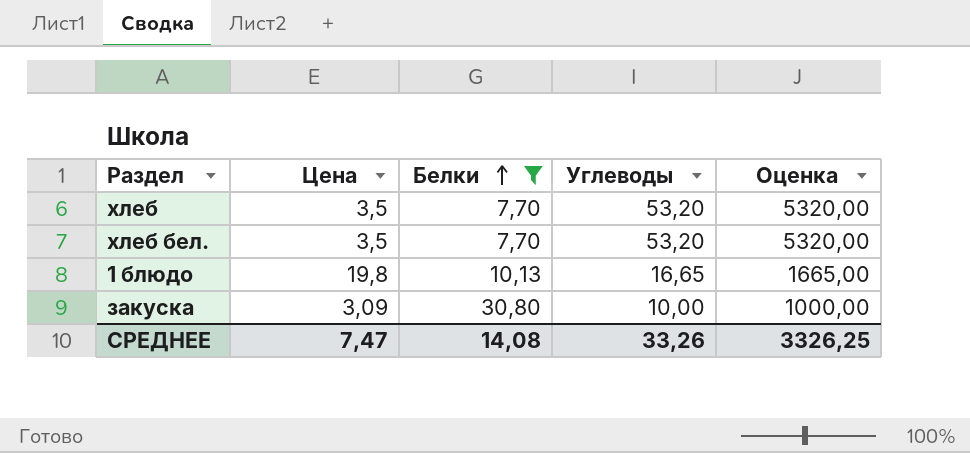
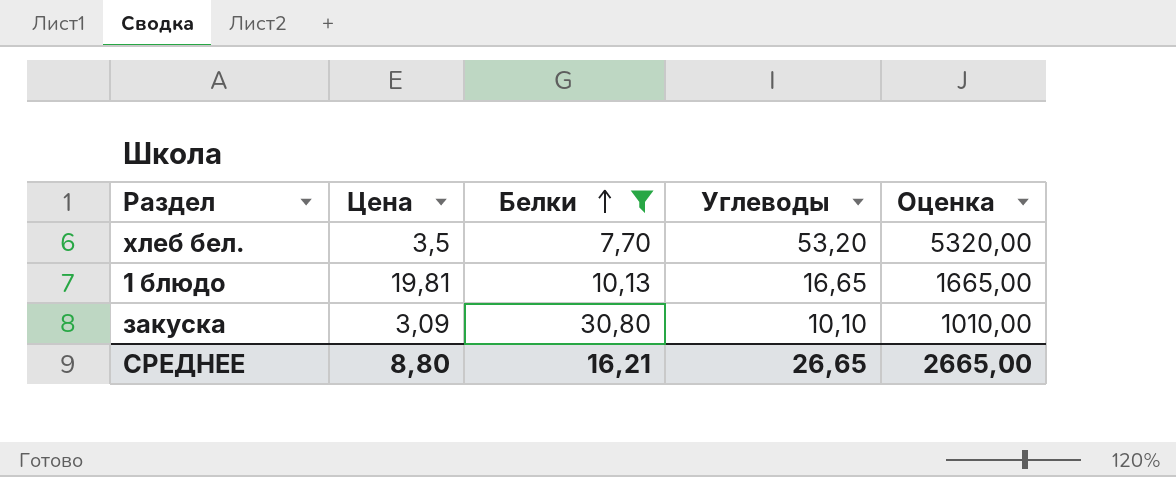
row хлеб: 3,5 | 7,70 | 53,20 | 5320,00 -> none
1 блюдо | Цена: 19,8 -> 19,81
закуска | Углеводы: 10,00 -> 10,10
закуска | Оценка: 1000,00 -> 1010,00
СРЕДНЕЕ | Цена: 7,47 -> 8,80
СРЕДНЕЕ | Белки: 14,08 -> 16,21
СРЕДНЕЕ | Углеводы: 33,26 -> 26,65
СРЕДНЕЕ | Оценка: 3326,25 -> 2665,00

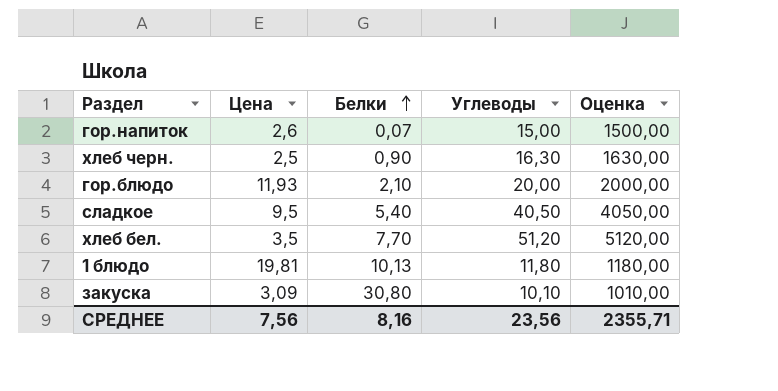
filter: Белки >= 7,70 -> none
хлеб бел. | Углеводы: 53,20 -> 51,20
хлеб бел. | Оценка: 5320,00 -> 5120,00
1 блюдо | Углеводы: 16,65 -> 11,80
1 блюдо | Оценка: 1665,00 -> 1180,00
СРЕДНЕЕ | Цена: 8,80 -> 7,56
СРЕДНЕЕ | Белки: 16,21 -> 8,16
СРЕДНЕЕ | Углеводы: 26,65 -> 23,56
СРЕДНЕЕ | Оценка: 2665,00 -> 2355,71

